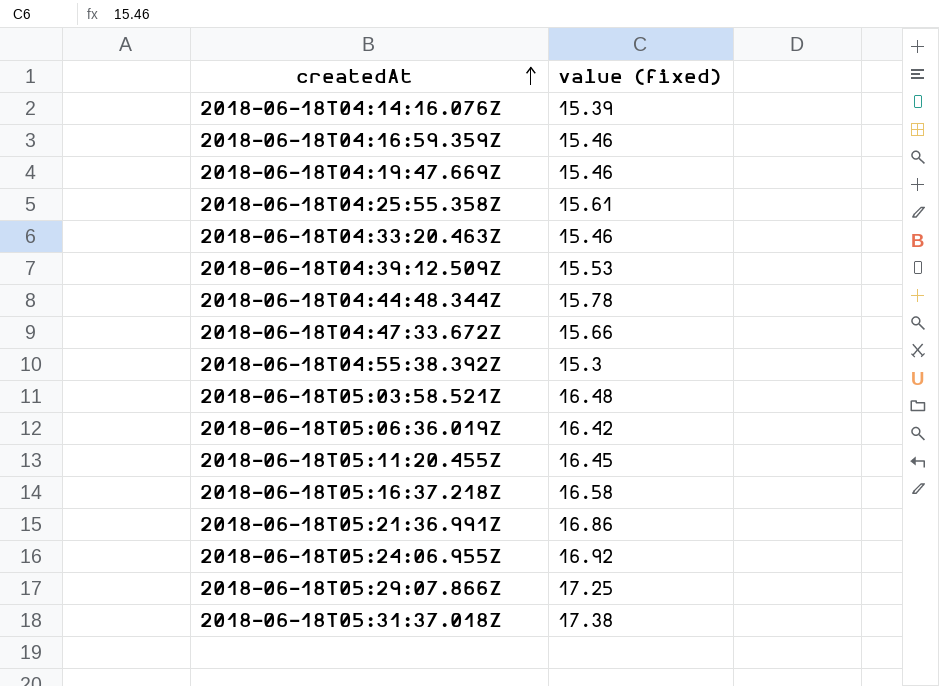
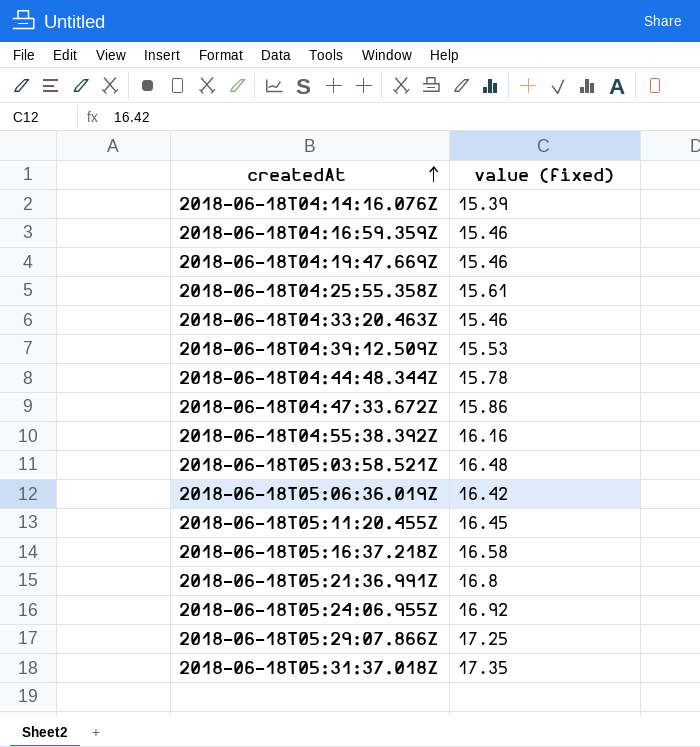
2018-06-18T04:47:33.672Z | value (fixed): 15.66 -> 15.86
2018-06-18T04:55:38.392Z | value (fixed): 15.3 -> 16.16
2018-06-18T05:21:36.991Z | value (fixed): 16.86 -> 16.8
2018-06-18T05:31:37.018Z | value (fixed): 17.38 -> 17.35

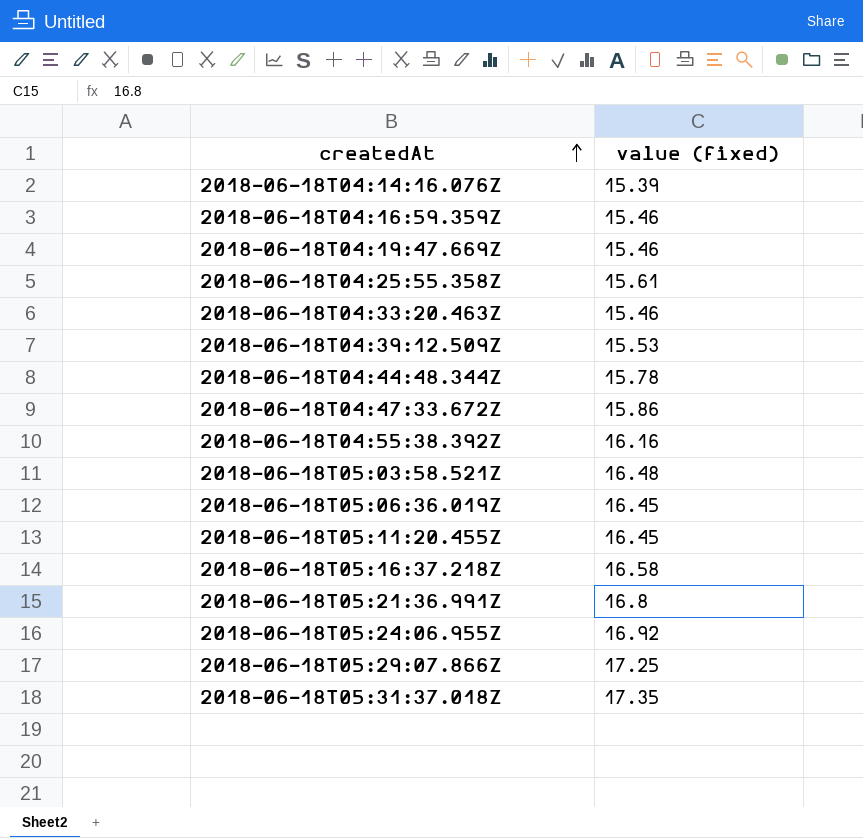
2018-06-18T05:06:36.019Z | value (fixed): 16.42 -> 16.45

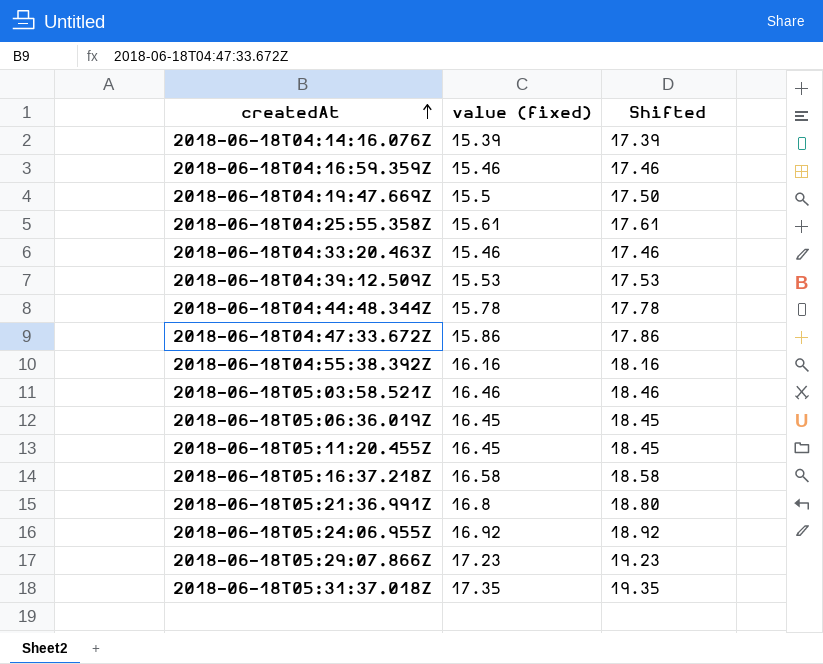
column Shifted | formula: none -> [value (fixed)] + 2
2018-06-18T04:19:47.669Z | value (fixed): 15.46 -> 15.5
2018-06-18T05:03:58.521Z | value (fixed): 16.48 -> 16.46
2018-06-18T05:29:07.866Z | value (fixed): 17.25 -> 17.23

